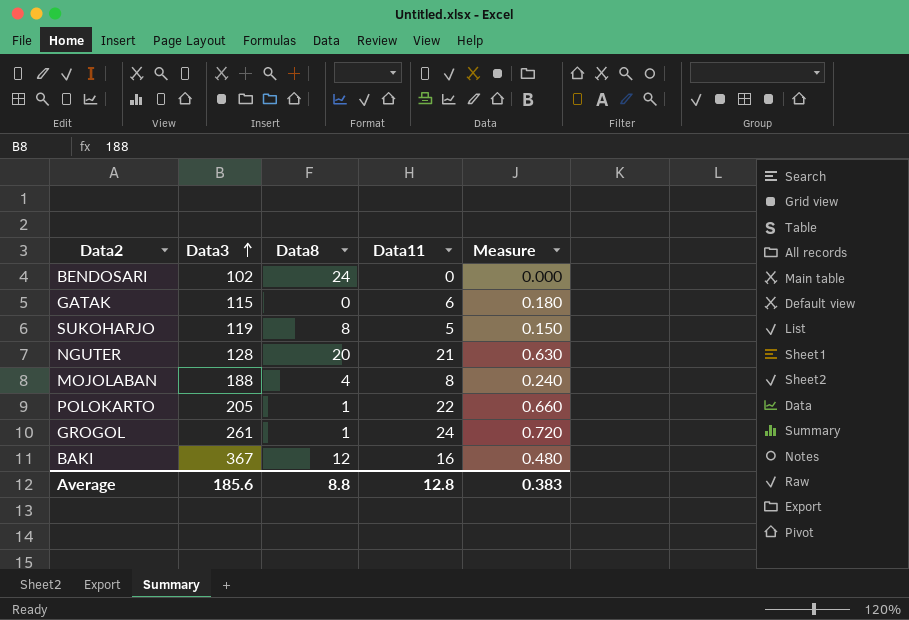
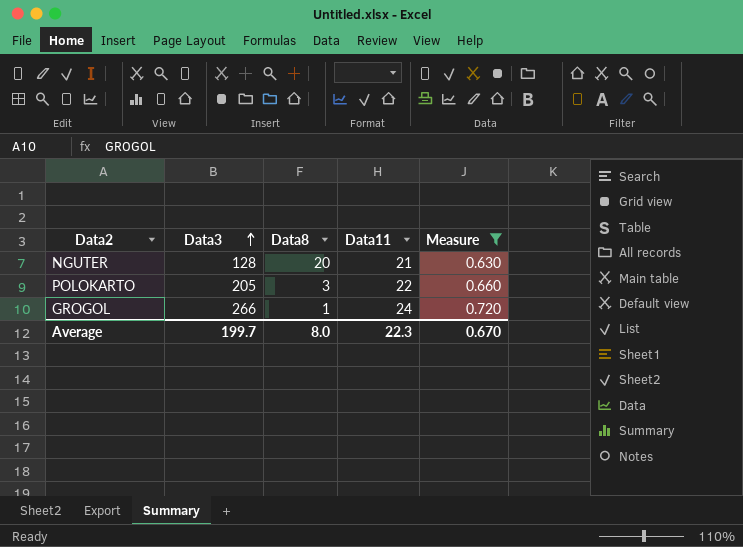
filter: none -> Measure >= 0.630
POLOKARTO | Data8: 1 -> 3
GROGOL | Data3: 261 -> 266
Average | Data3: 185.6 -> 199.7
Average | Data8: 8.8 -> 8.0
Average | Data11: 12.8 -> 22.3
Average | Measure: 0.383 -> 0.670

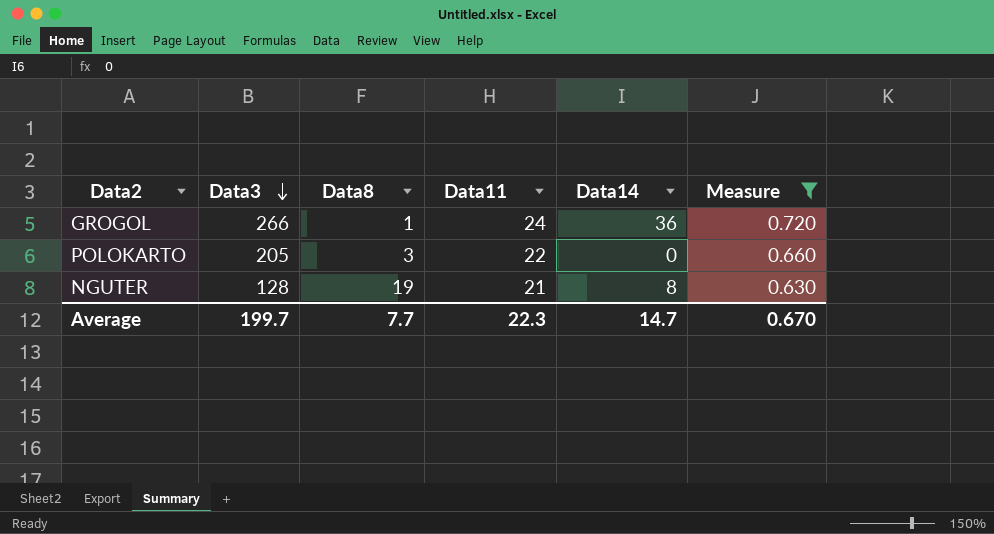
row order: Data3 ascending -> Data3 descending
column Data14 | position: none -> 5
NGUTER | Data8: 20 -> 19
Average | Data8: 8.0 -> 7.7

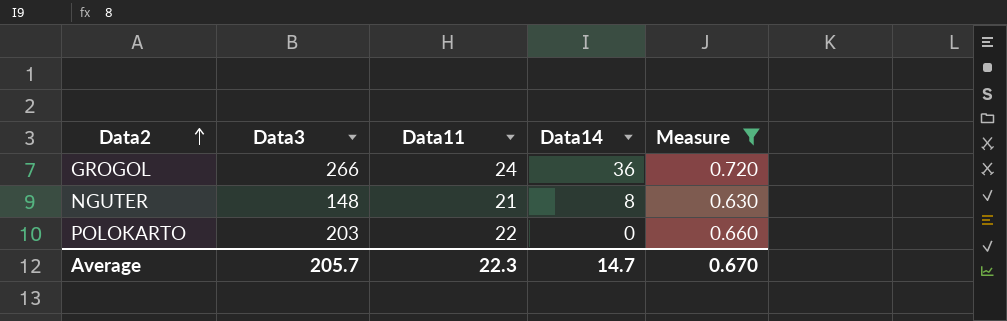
row order: Data3 descending -> Data2 ascending
column Data8 | position: 3 -> none
NGUTER | Data3: 128 -> 148
POLOKARTO | Data3: 205 -> 203
Average | Data3: 199.7 -> 205.7

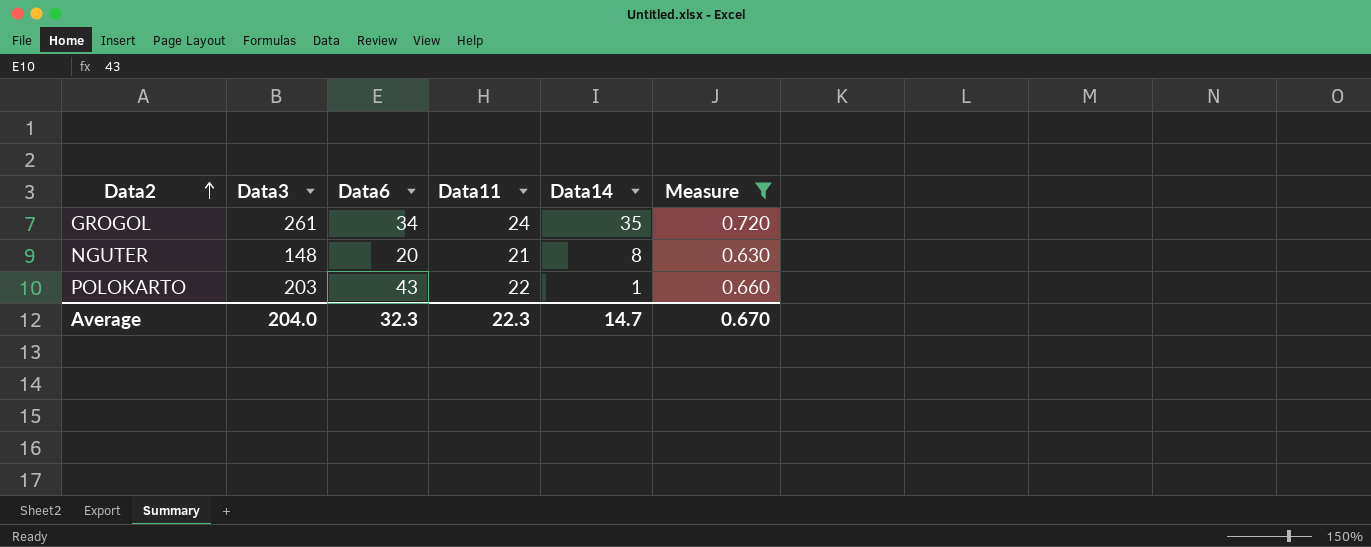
column Data6 | position: none -> 3
GROGOL | Data3: 266 -> 261
GROGOL | Data14: 36 -> 35
POLOKARTO | Data14: 0 -> 1
Average | Data3: 205.7 -> 204.0

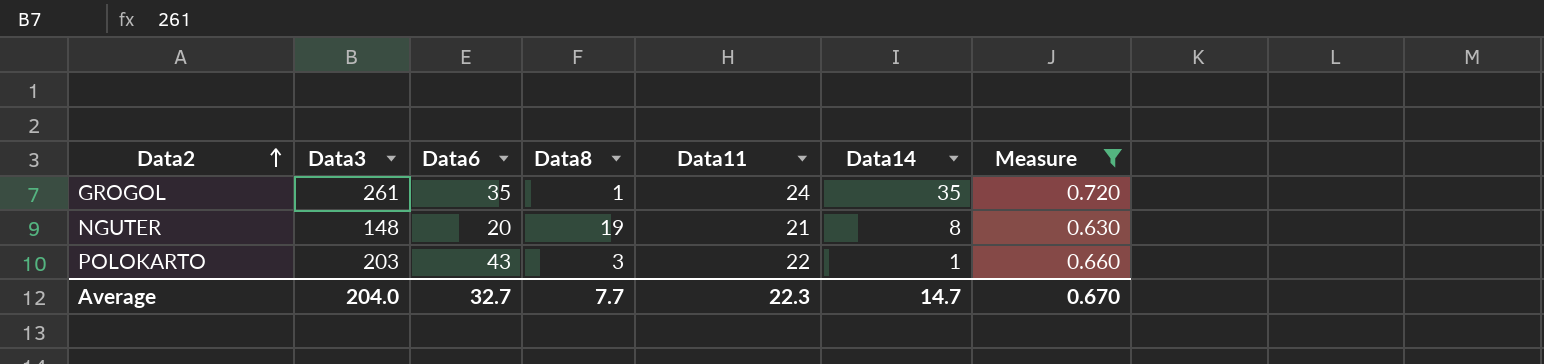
column Data8 | position: none -> 4
GROGOL | Data6: 34 -> 35
Average | Data6: 32.3 -> 32.7

